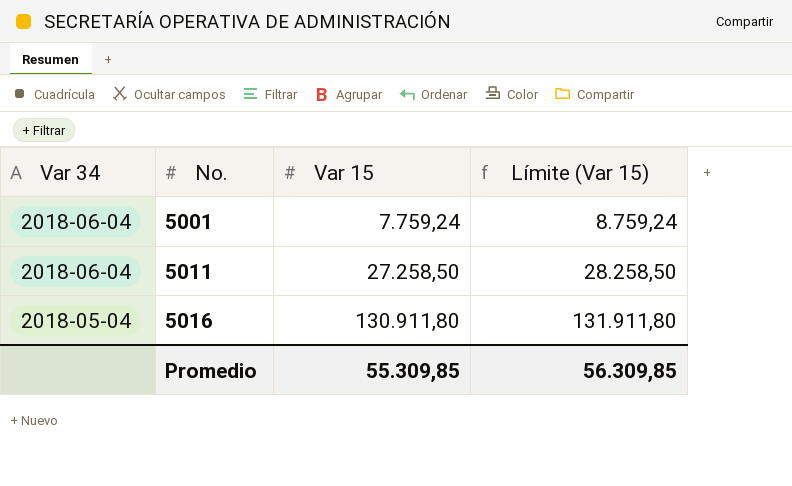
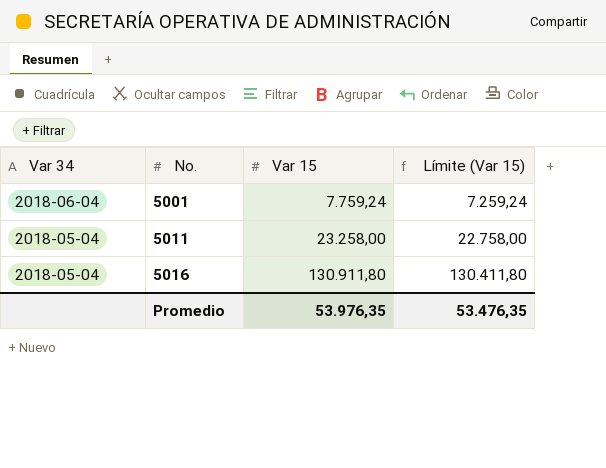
column Límite (Var 15) | formula: [Var 15] + 1000 -> [Var 15] - 500
5011 | Var 34: 2018-06-04 -> 2018-05-04
5011 | Var 15: 27.258,50 -> 23.258,00
Promedio | Var 15: 55.309,85 -> 53.976,35
Promedio | Límite (Var 15): 56.309,85 -> 53.476,35

